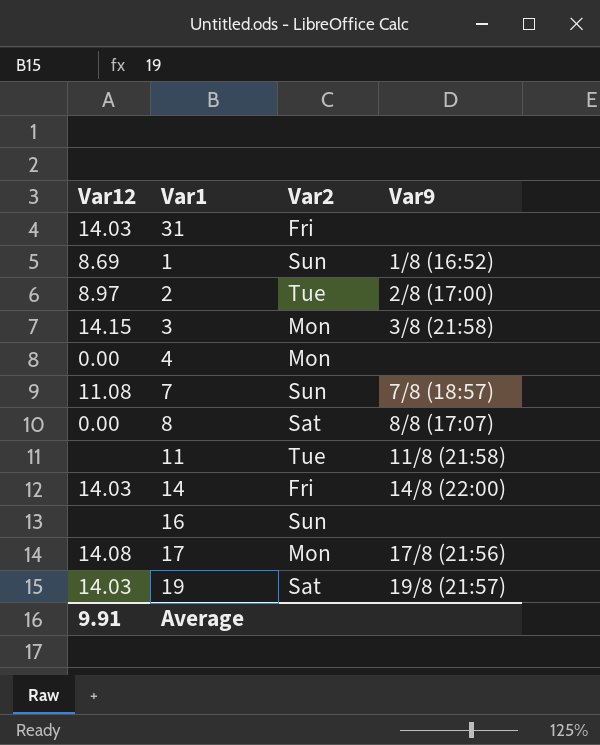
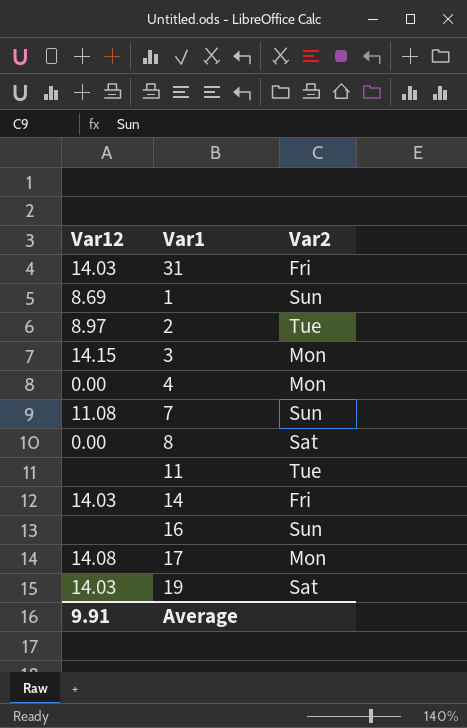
column Var9 | position: 4 -> none

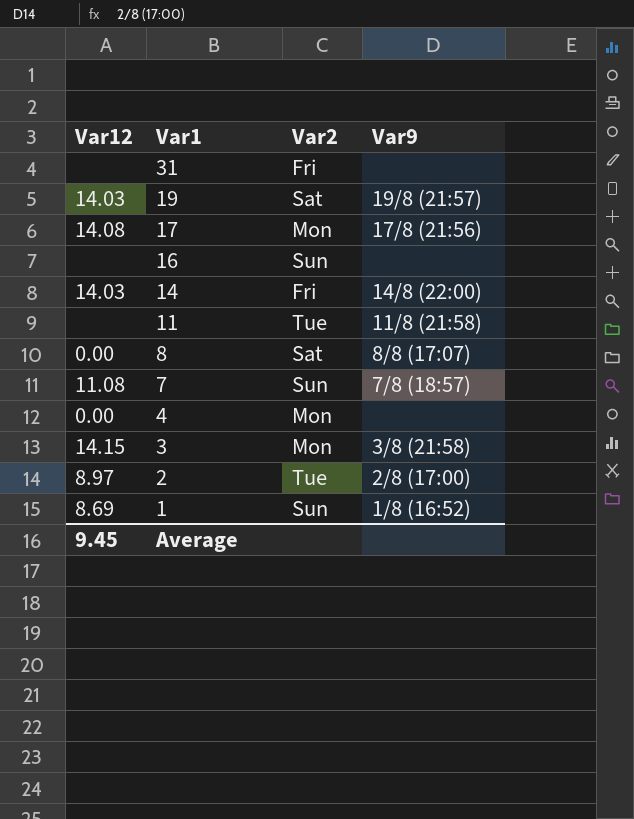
row order: none -> Var1 descending
column Var9 | position: none -> 4
31 | Var12: 14.03 -> none
Average | Var12: 9.91 -> 9.45

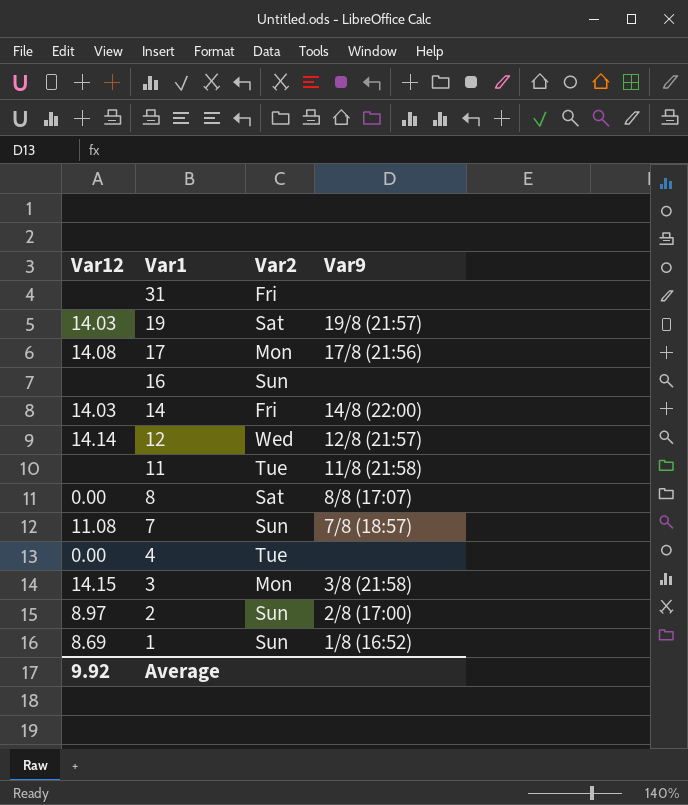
row 12: none -> 14.14 | Wed | 12/8 (21:57)
4 | Var2: Mon -> Tue
2 | Var2: Tue -> Sun
Average | Var12: 9.45 -> 9.92

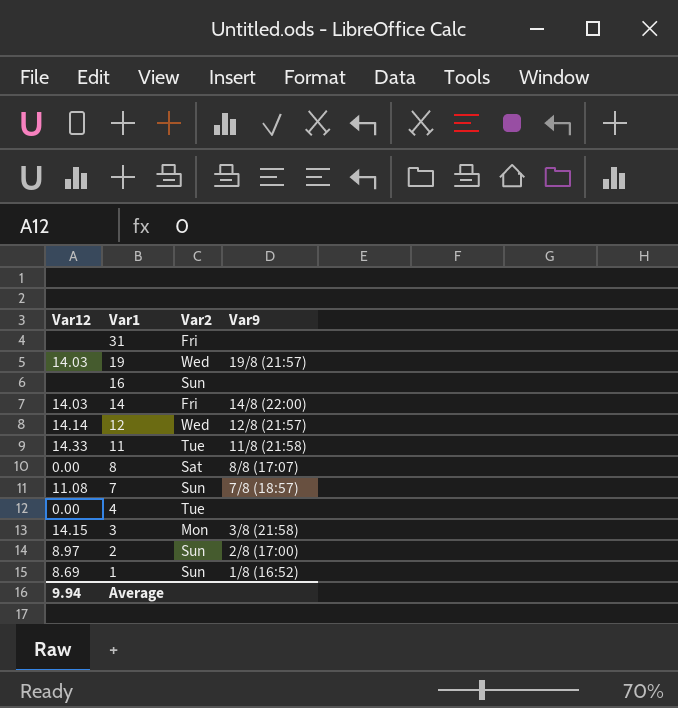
row 17: 14.08 | Mon | 17/8 (21:56) -> none
19 | Var2: Sat -> Wed
11 | Var12: none -> 14.33
Average | Var12: 9.92 -> 9.94

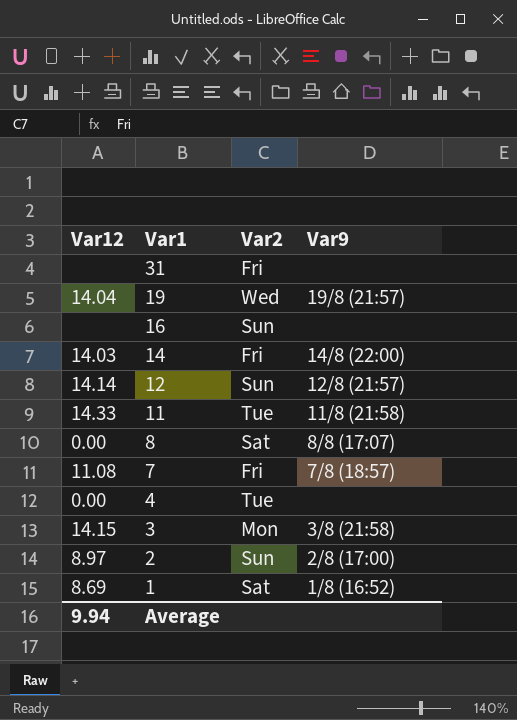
19 | Var12: 14.03 -> 14.04
12 | Var2: Wed -> Sun
7 | Var2: Sun -> Fri
1 | Var2: Sun -> Sat

